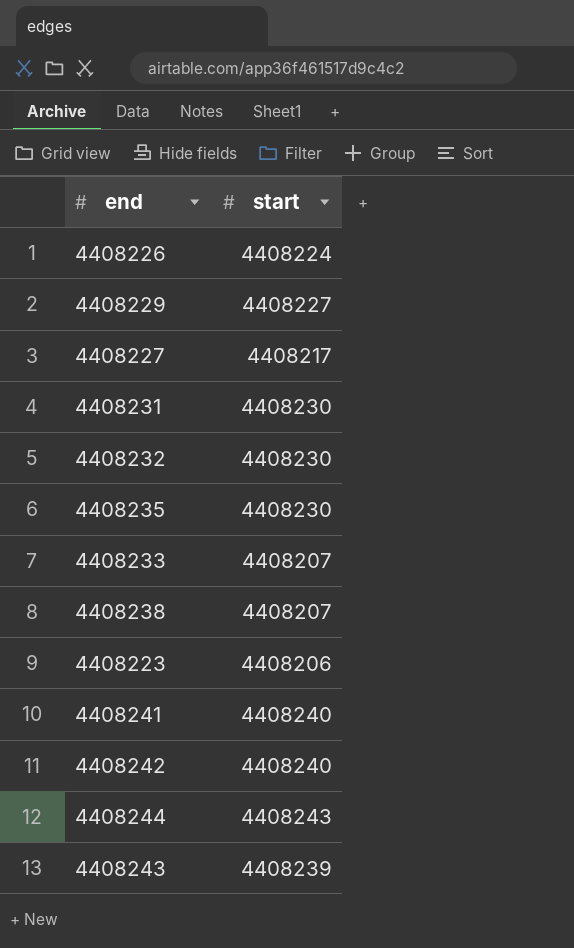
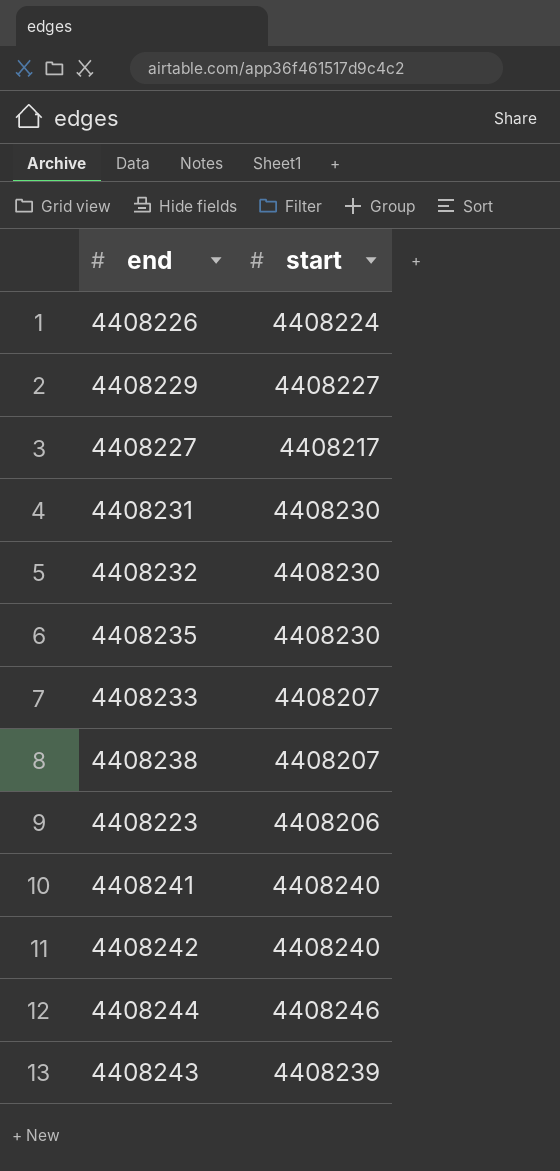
4408244 | start: 4408243 -> 4408246

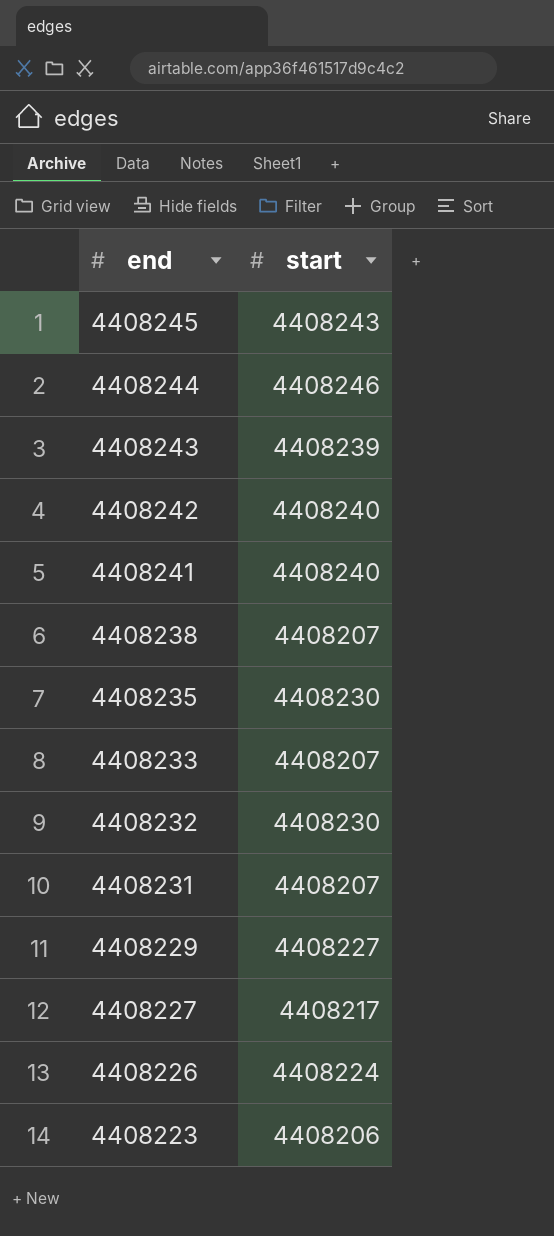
row order: none -> end descending
row 4408245: none -> 4408243
4408231 | start: 4408230 -> 4408207

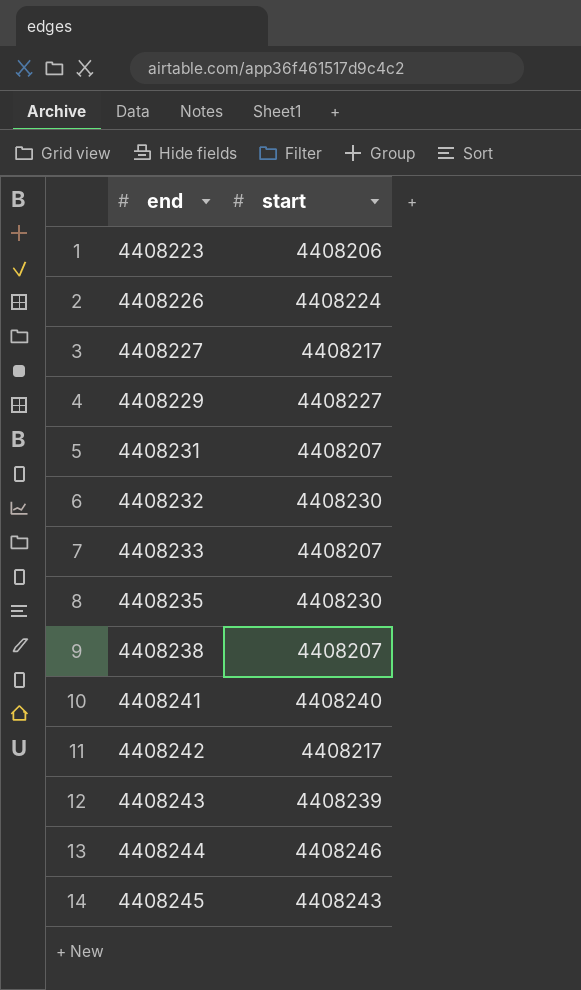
row order: end descending -> end ascending
4408242 | start: 4408240 -> 4408217

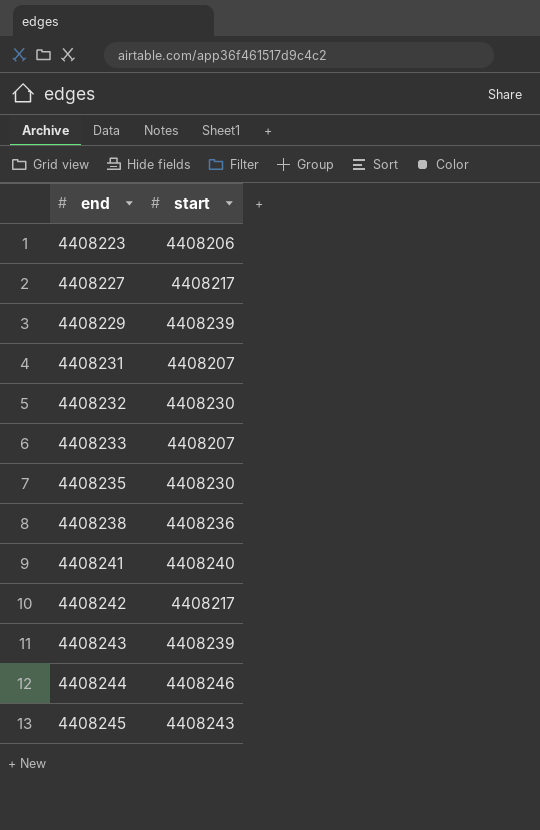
row 4408226: 4408224 -> none
4408229 | start: 4408227 -> 4408239
4408238 | start: 4408207 -> 4408236

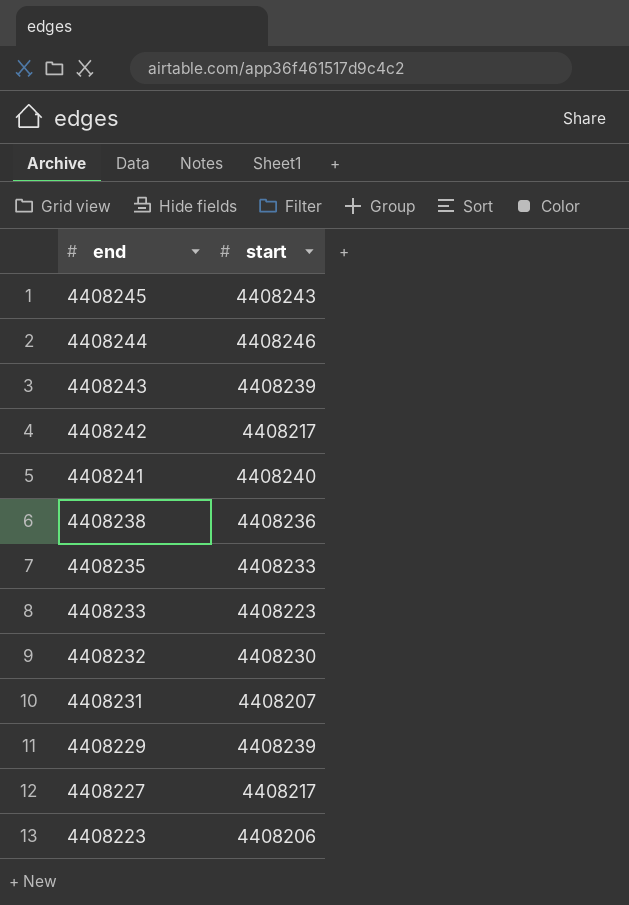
row order: end ascending -> end descending
4408235 | start: 4408230 -> 4408233
4408233 | start: 4408207 -> 4408223

